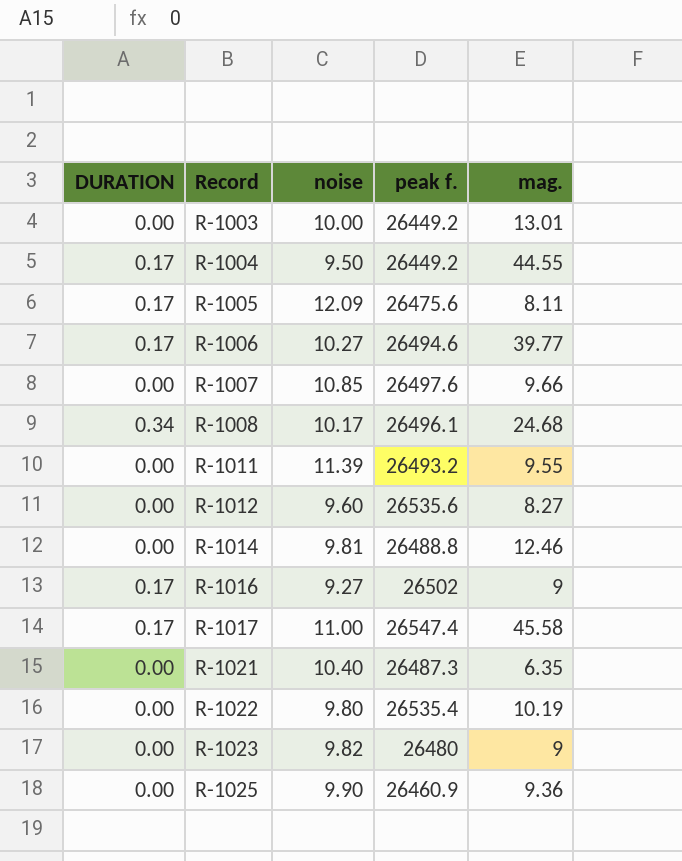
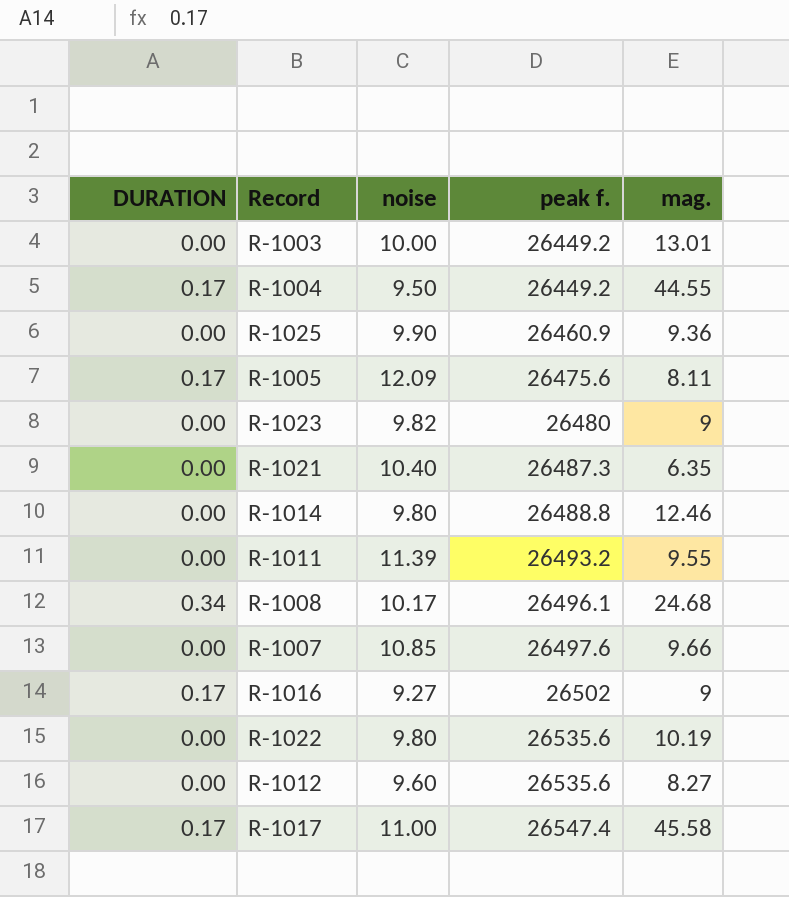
row order: Record ascending -> peak f. ascending
row R-1006: 0.17 | 10.27 | 26494.6 | 39.77 -> none
R-1014 | noise: 9.81 -> 9.80
R-1022 | peak f.: 26535.4 -> 26535.6

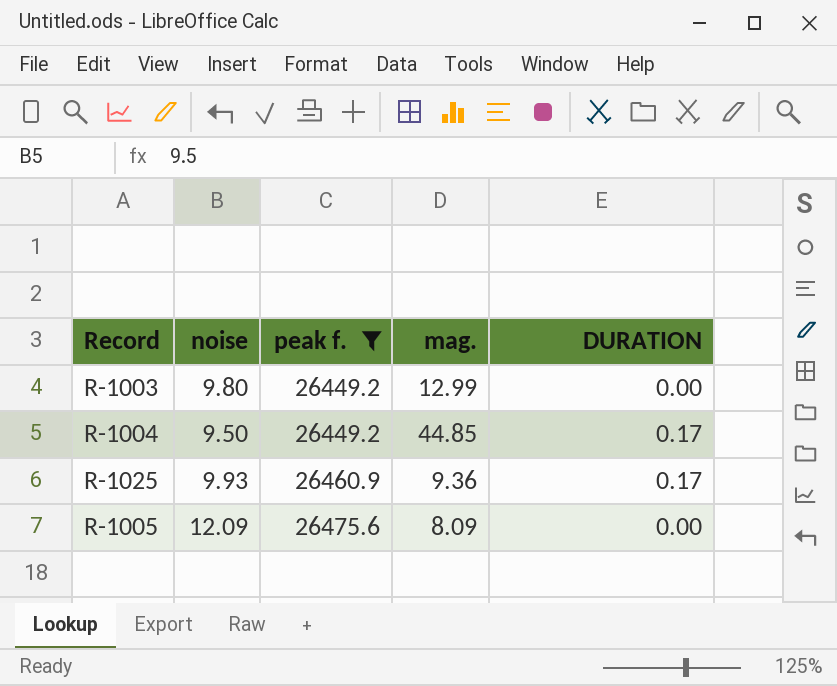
filter: none -> peak f. <= 26475.6
column DURATION | position: 1 -> 5
R-1003 | noise: 10.00 -> 9.80
R-1003 | mag.: 13.01 -> 12.99
R-1004 | mag.: 44.55 -> 44.85
R-1025 | noise: 9.90 -> 9.93
R-1025 | DURATION: 0.00 -> 0.17
R-1005 | mag.: 8.11 -> 8.09
R-1005 | DURATION: 0.17 -> 0.00

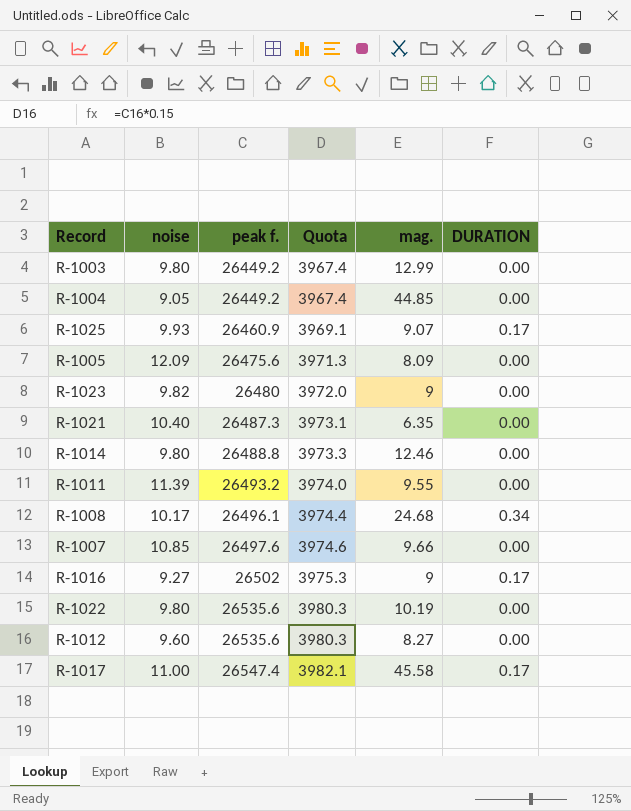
filter: peak f. <= 26475.6 -> none
column Quota | formula: none -> [peak f.] * 0.15
R-1004 | noise: 9.50 -> 9.05
R-1004 | DURATION: 0.17 -> 0.00
R-1025 | mag.: 9.36 -> 9.07

